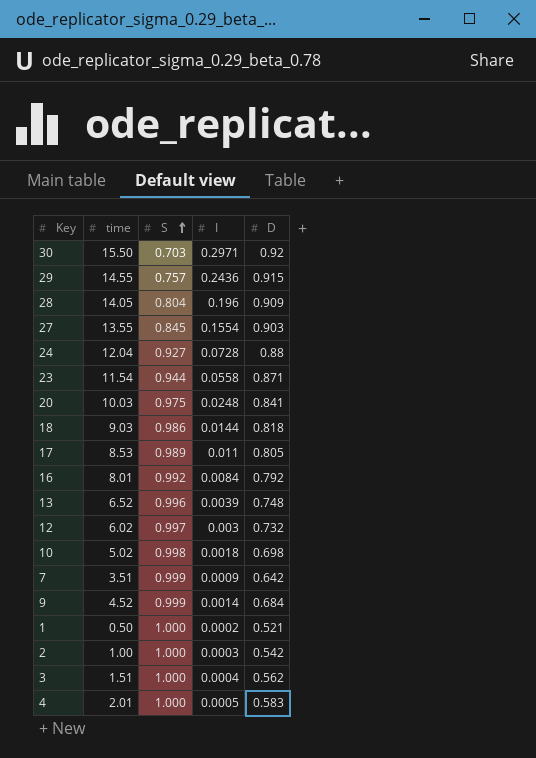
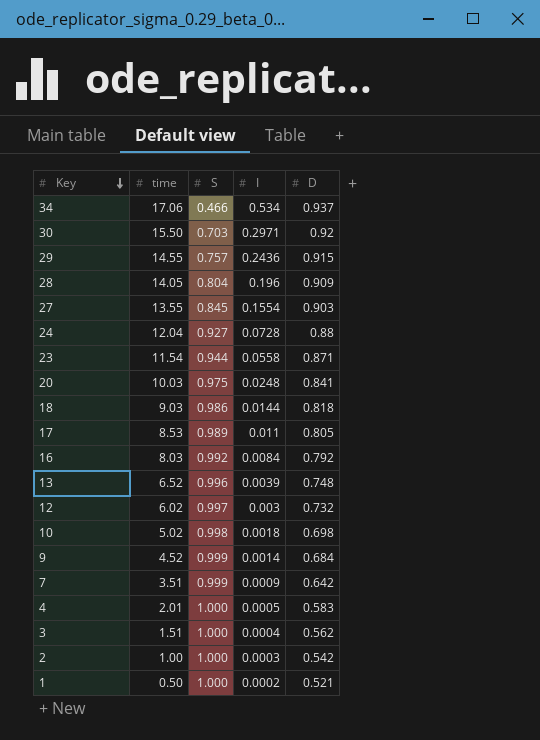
row order: S ascending -> Key descending
row 34: none -> 17.06 | 0.466 | 0.534 | 0.937
16 | time: 8.01 -> 8.03

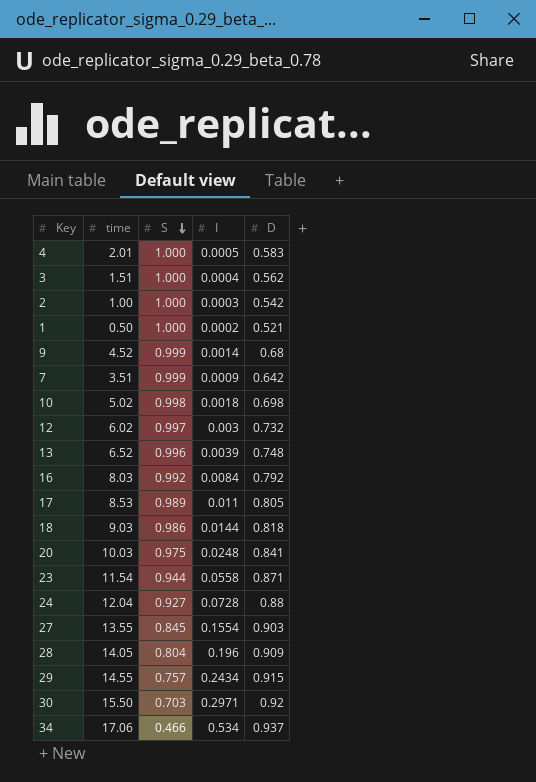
row order: Key descending -> S descending
9 | D: 0.684 -> 0.68
29 | I: 0.2436 -> 0.2434

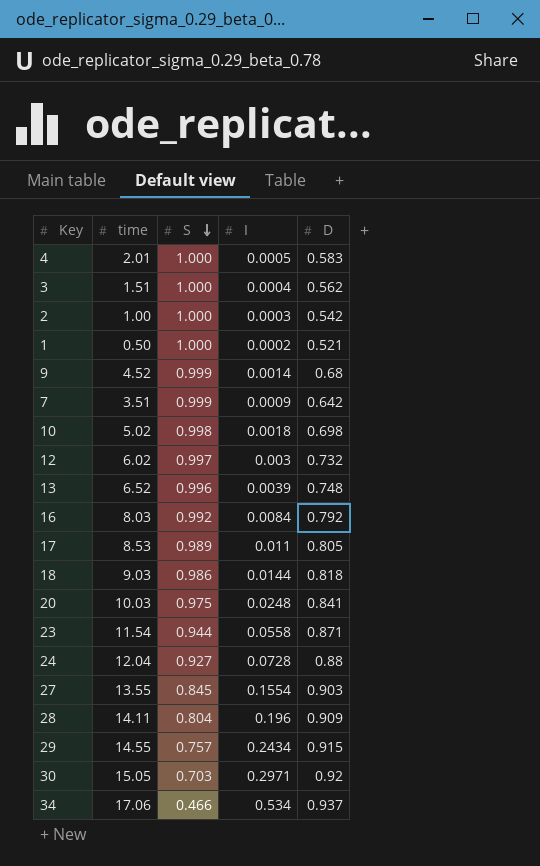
28 | time: 14.05 -> 14.11
30 | time: 15.50 -> 15.05

